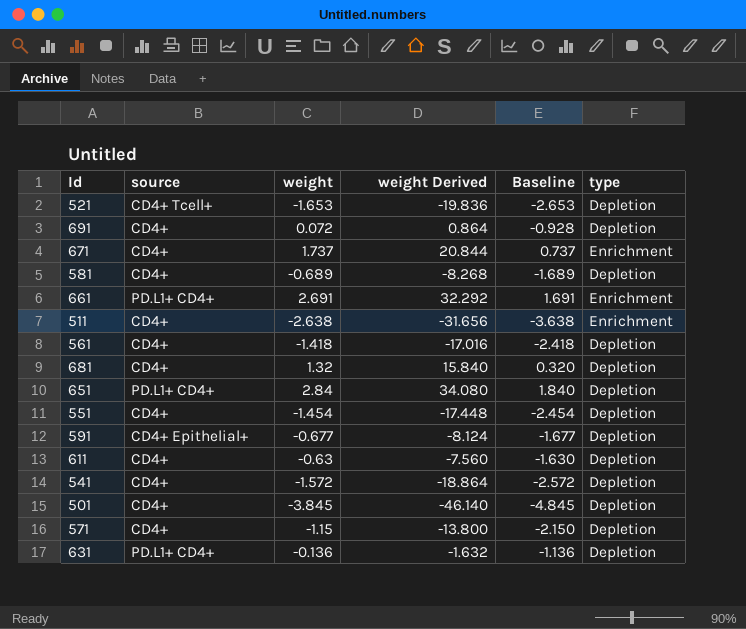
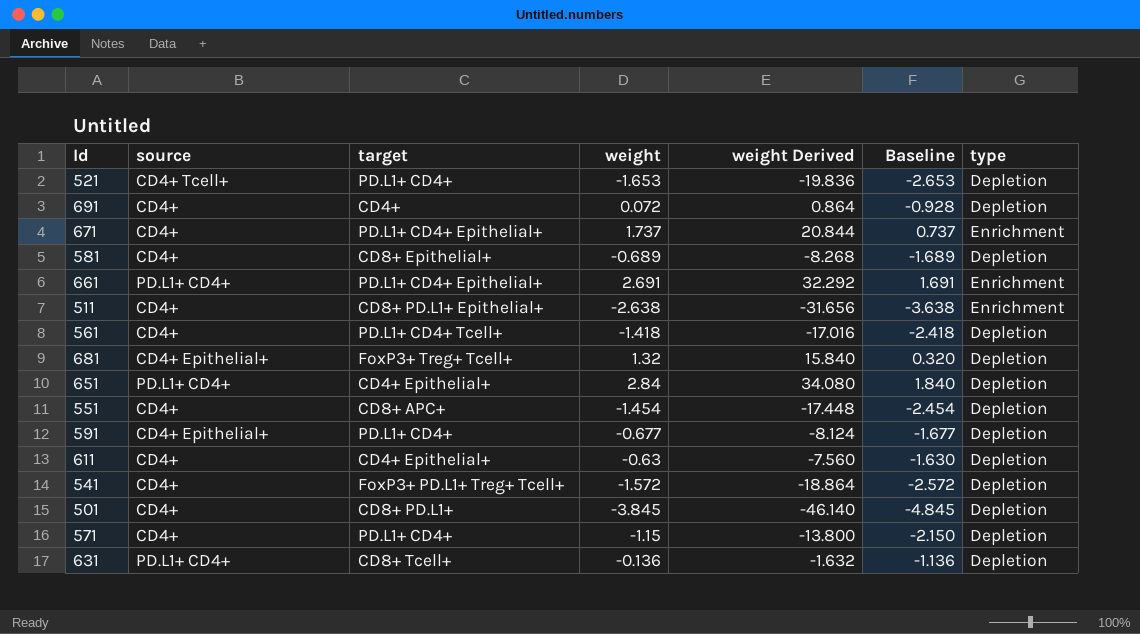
column target | position: none -> 3
681 | source: CD4+ -> CD4+ Epithelial+

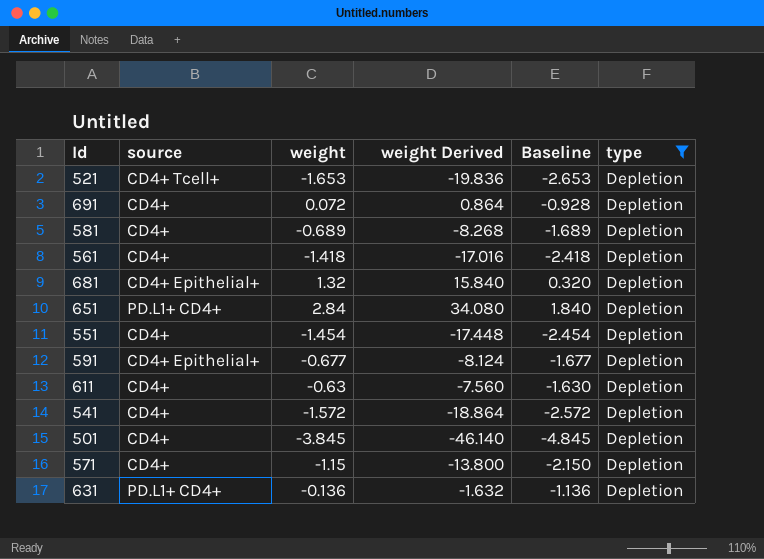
filter: none -> type = Depletion
column target | position: 3 -> none

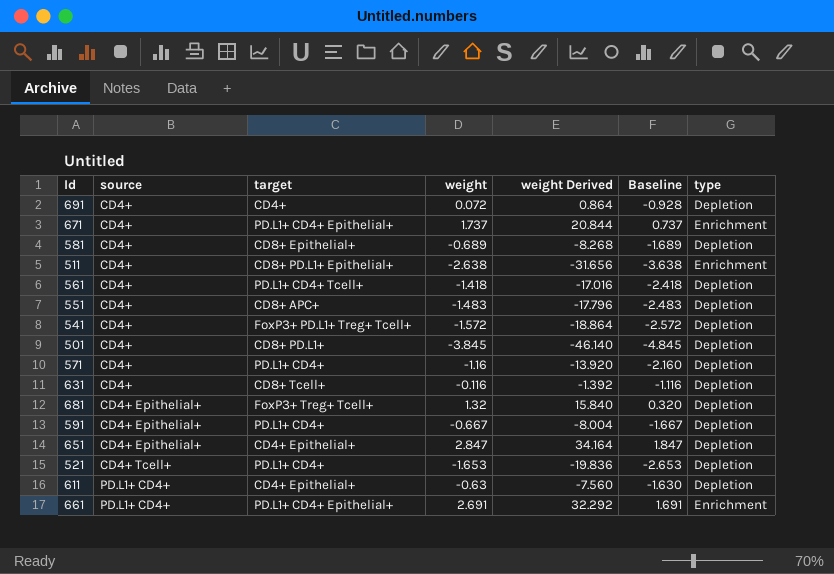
filter: type = Depletion -> none
row order: none -> source ascending
column target | position: none -> 3
551 | weight: -1.454 -> -1.483
551 | weight Derived: -17.448 -> -17.796
551 | Baseline: -2.454 -> -2.483
571 | weight: -1.15 -> -1.16
571 | weight Derived: -13.800 -> -13.920
571 | Baseline: -2.150 -> -2.160
631 | source: PD.L1+ CD4+ -> CD4+
631 | weight: -0.136 -> -0.116
631 | weight Derived: -1.632 -> -1.392
631 | Baseline: -1.136 -> -1.116
591 | weight: -0.677 -> -0.667
591 | weight Derived: -8.124 -> -8.004
591 | Baseline: -1.677 -> -1.667
651 | source: PD.L1+ CD4+ -> CD4+ Epithelial+
651 | weight: 2.84 -> 2.847
651 | weight Derived: 34.080 -> 34.164
651 | Baseline: 1.840 -> 1.847
611 | source: CD4+ -> PD.L1+ CD4+

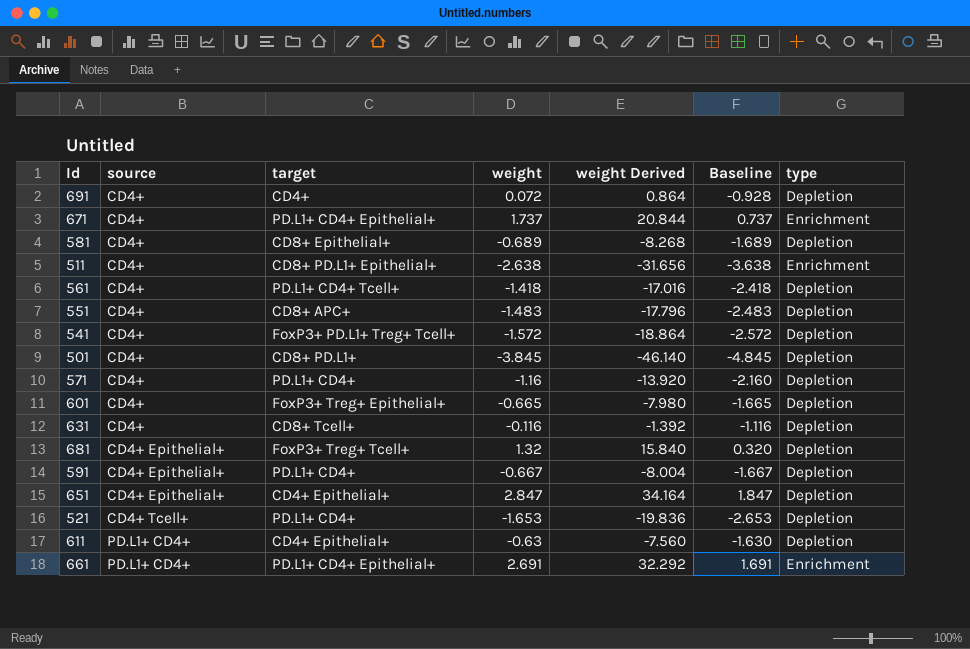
row 601: none -> CD4+ | FoxP3+ Treg+ Epithelial+ | -0.665 | -7.980 | -1.665 | Depletion

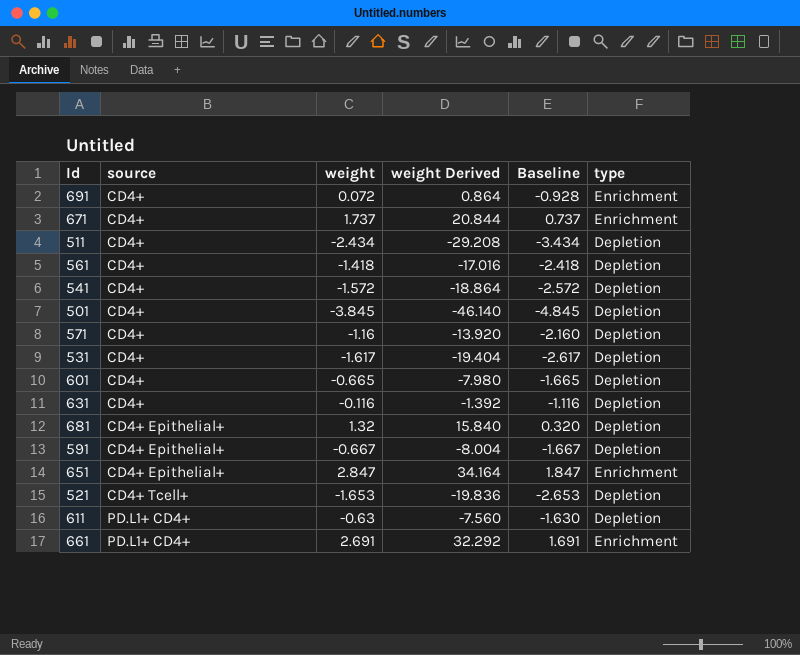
column target | position: 3 -> none
row 581: CD4+ | CD8+ Epithelial+ | -0.689 | -8.268 | -1.689 | Depletion -> none
row 551: CD4+ | CD8+ APC+ | -1.483 | -17.796 | -2.483 | Depletion -> none
691 | type: Depletion -> Enrichment
511 | weight: -2.638 -> -2.434
511 | weight Derived: -31.656 -> -29.208
511 | Baseline: -3.638 -> -3.434
511 | type: Enrichment -> Depletion
row 531: none -> CD4+ | -1.617 | -19.404 | -2.617 | Depletion
651 | type: Depletion -> Enrichment

